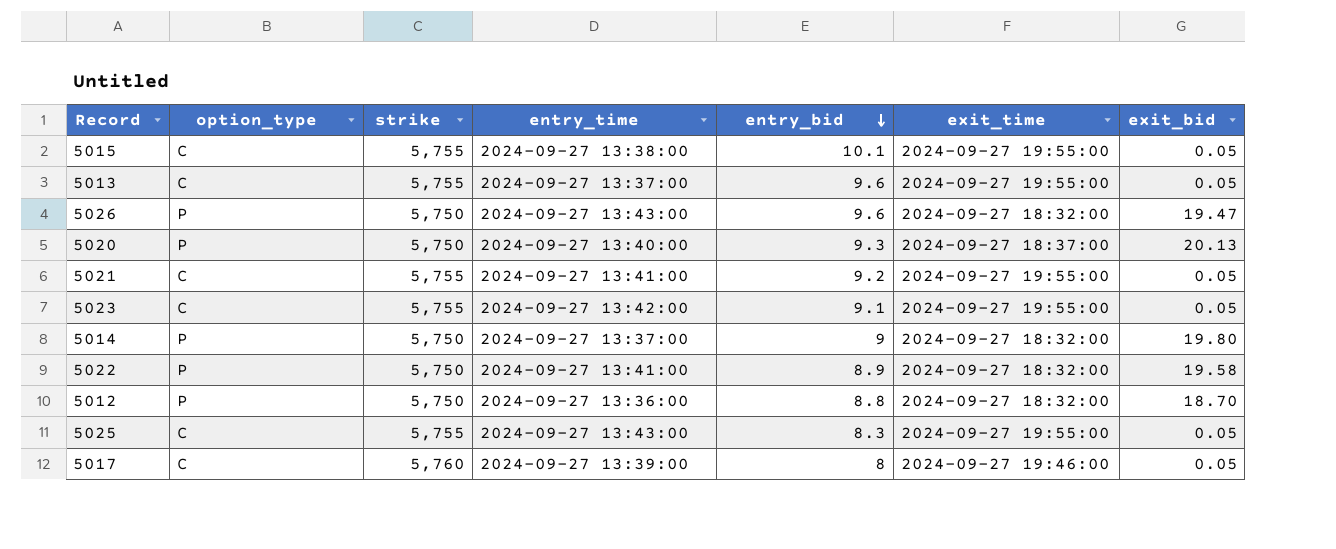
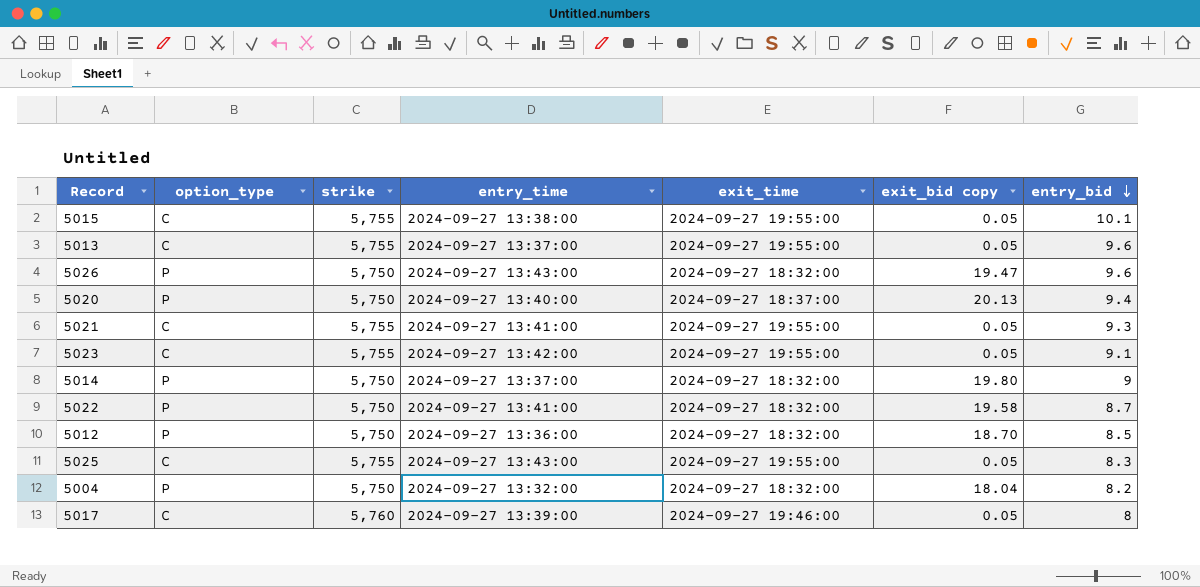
column name: exit_bid -> exit_bid copy
column entry_bid | position: 5 -> 7
5020 | entry_bid: 9.3 -> 9.4
5021 | entry_bid: 9.2 -> 9.3
5022 | entry_bid: 8.9 -> 8.7
5012 | entry_bid: 8.8 -> 8.5
row 5004: none -> P | 5,750 | 2024-09-27 13:32:00 | 2024-09-27 18:32:00 | 18.04 | 8.2

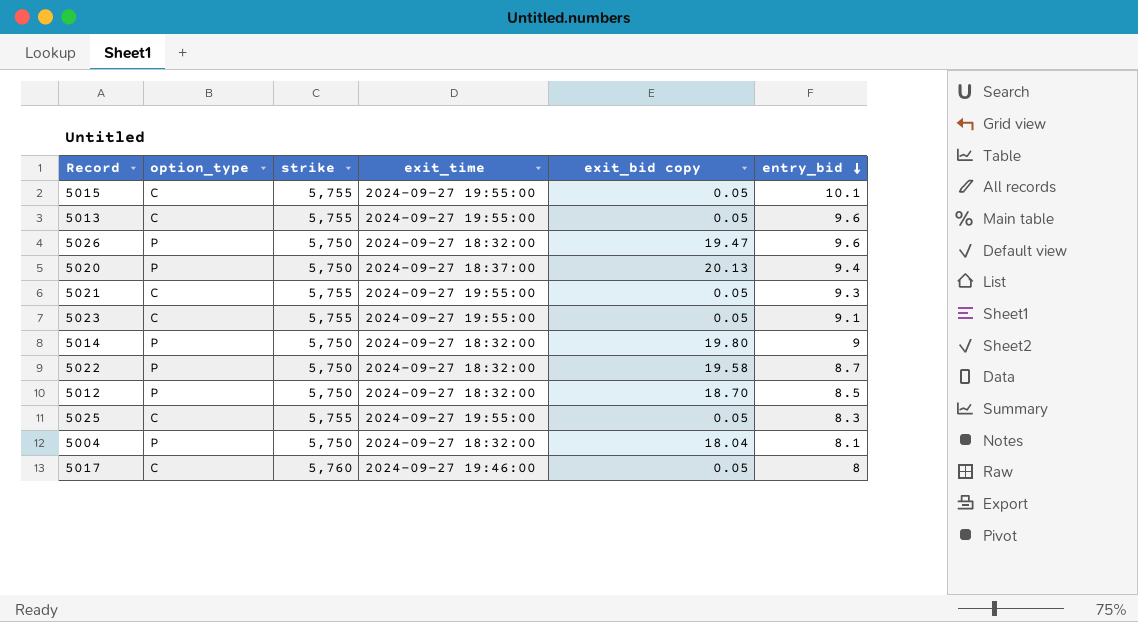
column entry_time | position: 4 -> none
5004 | entry_bid: 8.2 -> 8.1

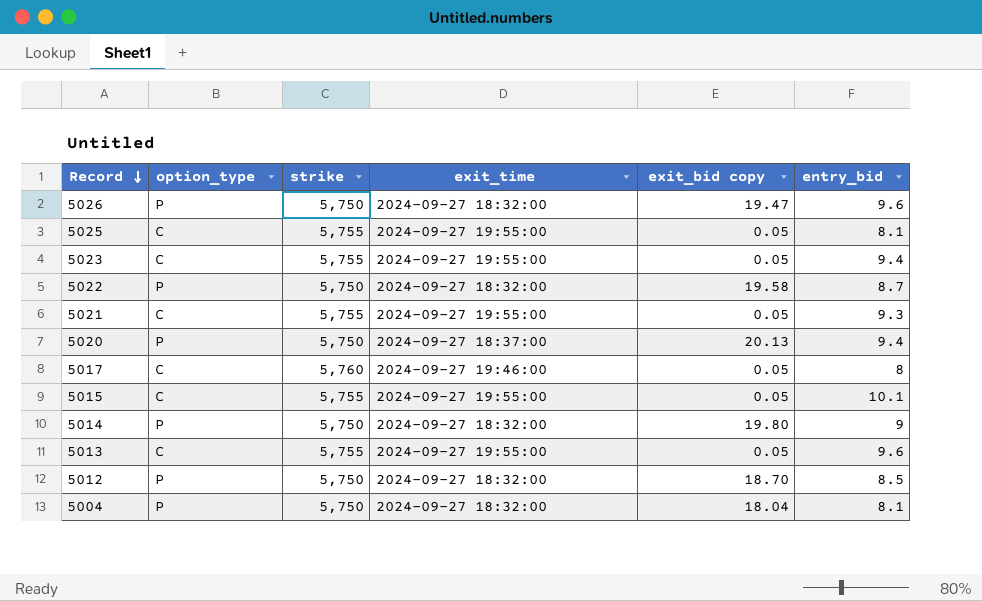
row order: entry_bid descending -> Record descending
5025 | entry_bid: 8.3 -> 8.1
5023 | entry_bid: 9.1 -> 9.4

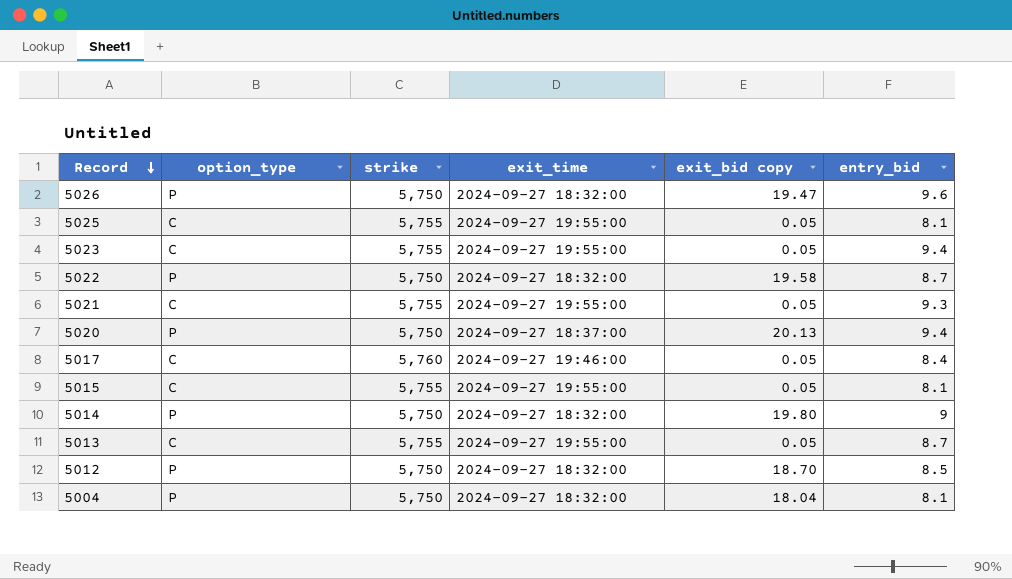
5017 | entry_bid: 8 -> 8.4
5015 | entry_bid: 10.1 -> 8.1
5013 | entry_bid: 9.6 -> 8.7

